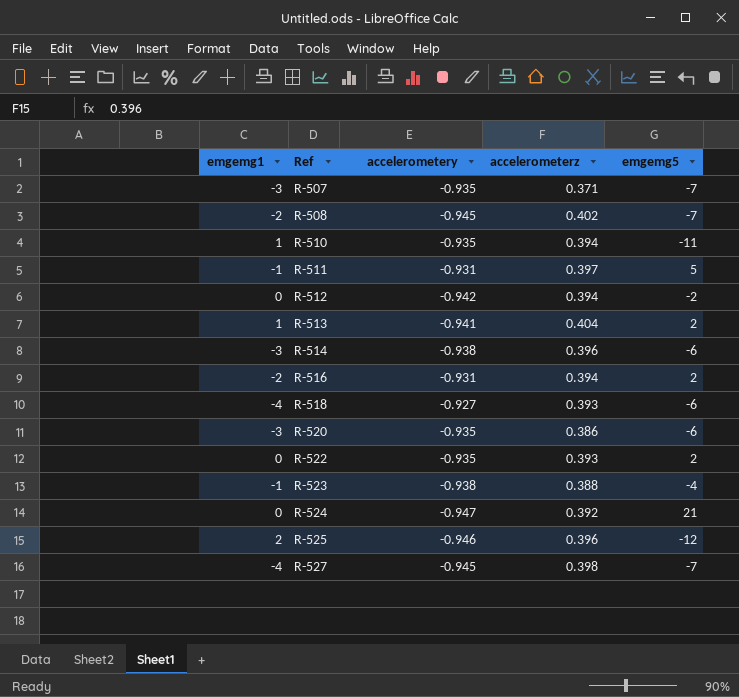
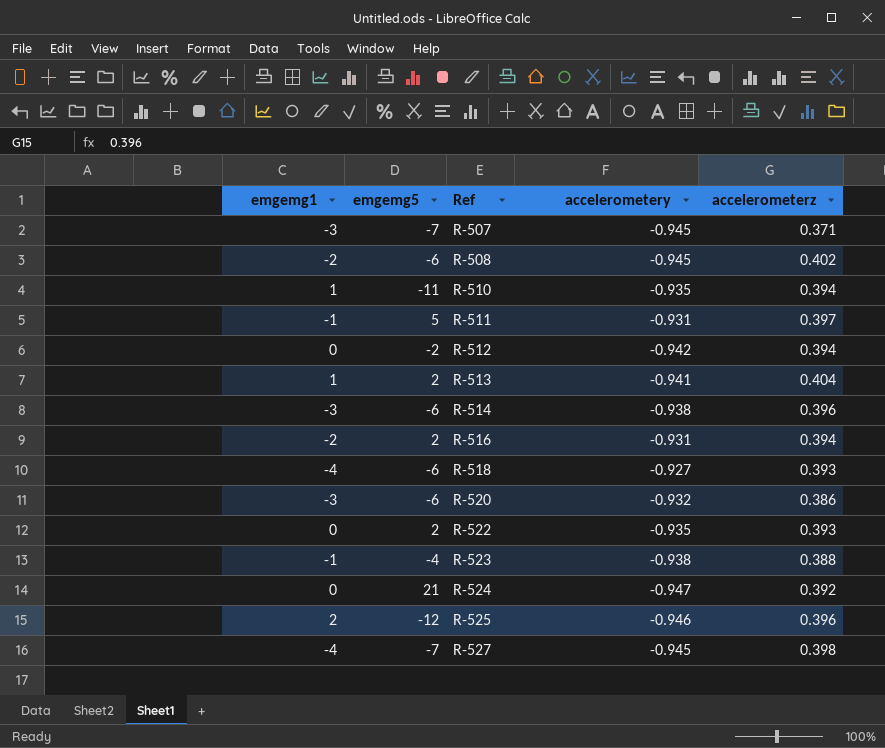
column emgemg5 | position: 5 -> 2
R-507 | accelerometery: -0.935 -> -0.945
R-508 | emgemg5: -7 -> -6
R-520 | accelerometery: -0.935 -> -0.932

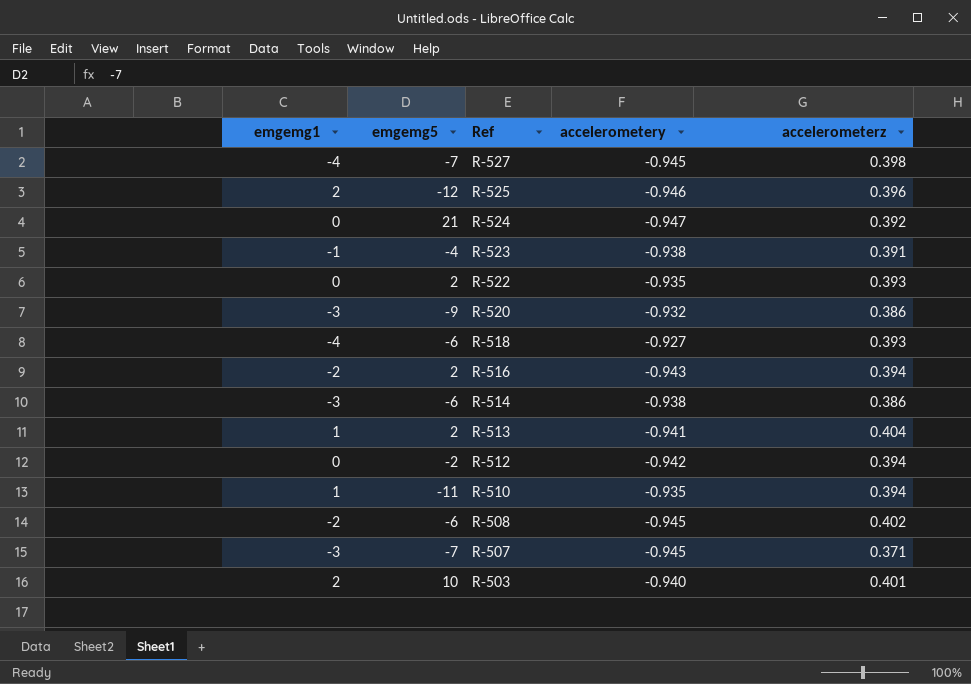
row order: Ref ascending -> Ref descending
row R-511: -1 | 5 | -0.931 | 0.397 -> none
R-523 | accelerometerz: 0.388 -> 0.391
R-520 | emgemg5: -6 -> -9
R-516 | accelerometery: -0.931 -> -0.943
R-514 | accelerometerz: 0.396 -> 0.386
row R-503: none -> 2 | 10 | -0.940 | 0.401

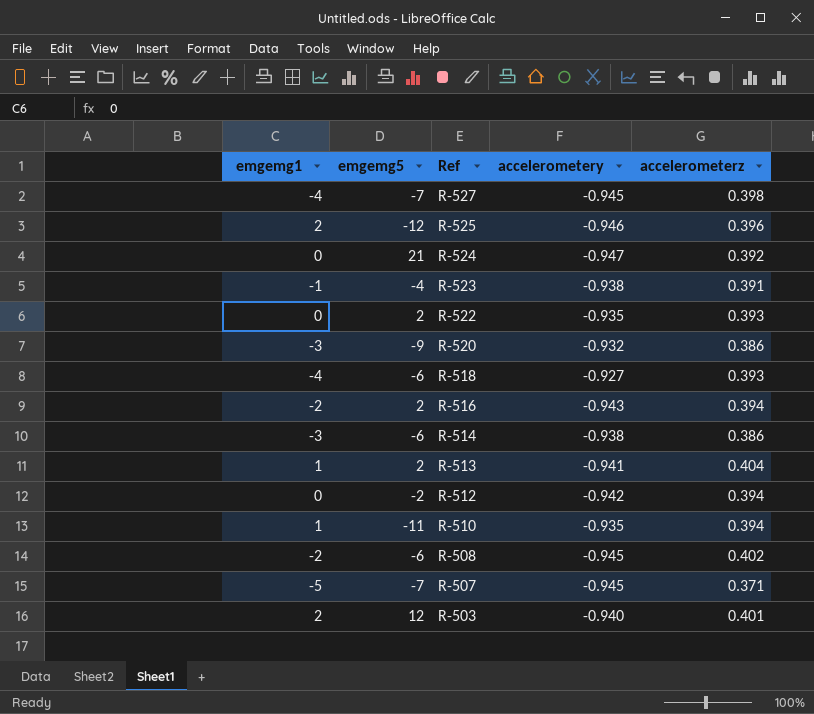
R-507 | emgemg1: -3 -> -5
R-503 | emgemg5: 10 -> 12

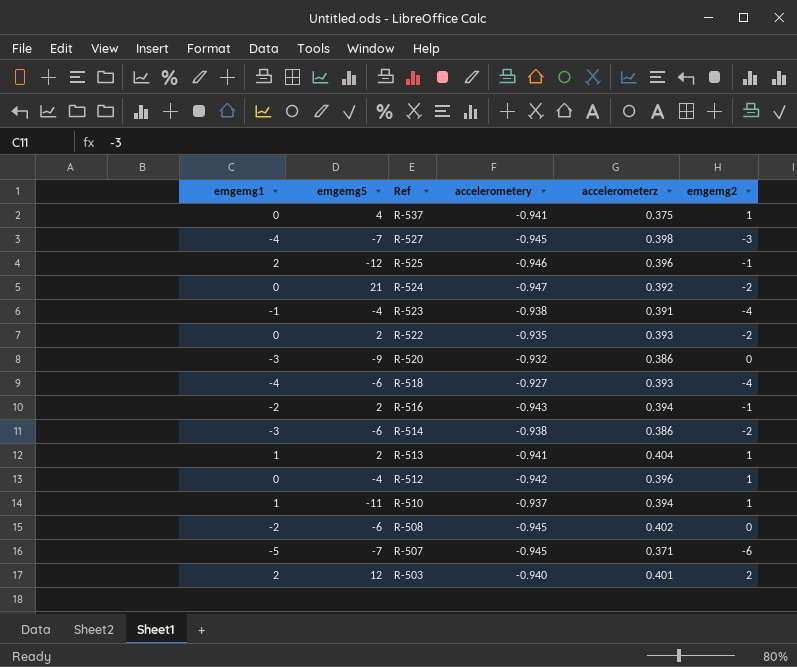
column emgemg2 | position: none -> 6
row R-537: none -> 0 | 4 | -0.941 | 0.375 | 1
R-512 | emgemg5: -2 -> -4
R-512 | accelerometerz: 0.394 -> 0.396
R-510 | accelerometery: -0.935 -> -0.937

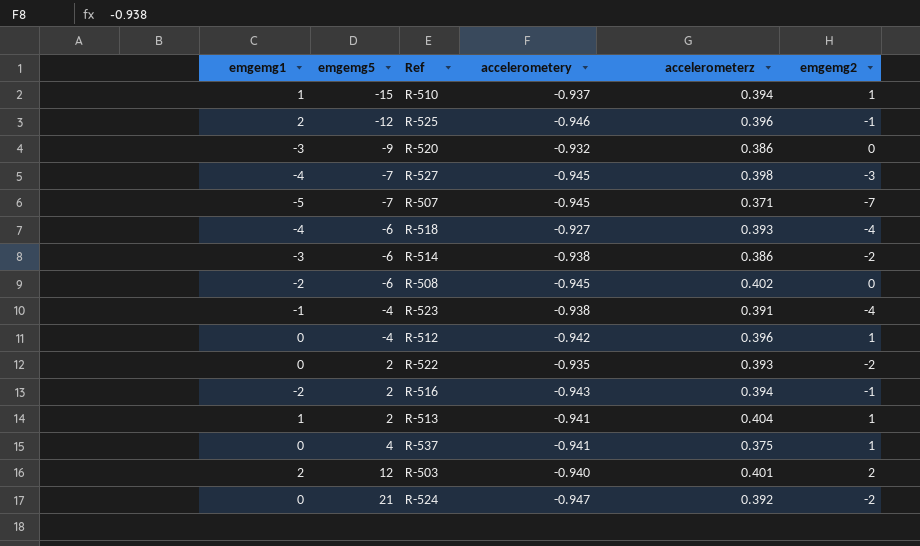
row order: Ref descending -> emgemg5 ascending
R-510 | emgemg5: -11 -> -15
R-507 | emgemg2: -6 -> -7

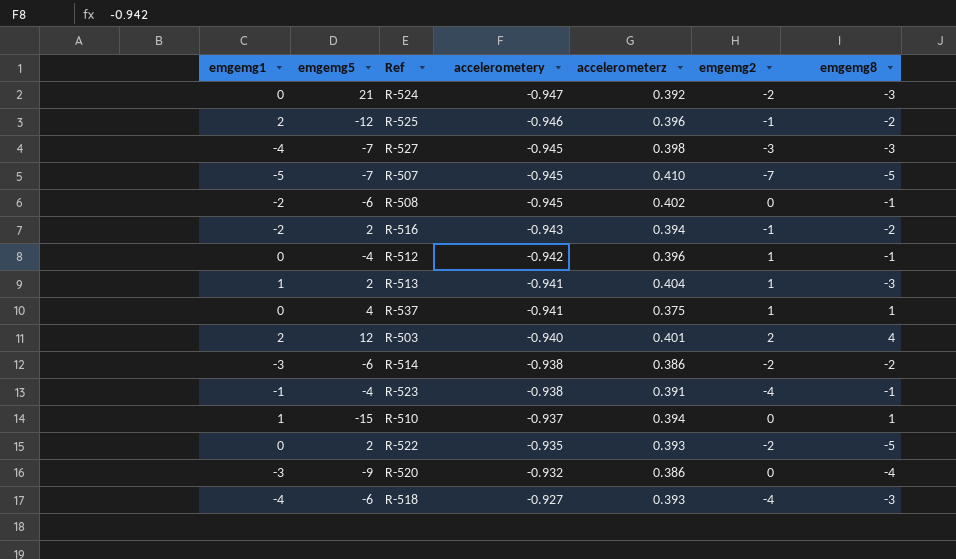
row order: emgemg5 ascending -> accelerometery ascending
column emgemg8 | position: none -> 7
R-507 | accelerometerz: 0.371 -> 0.410
R-510 | emgemg2: 1 -> 0

